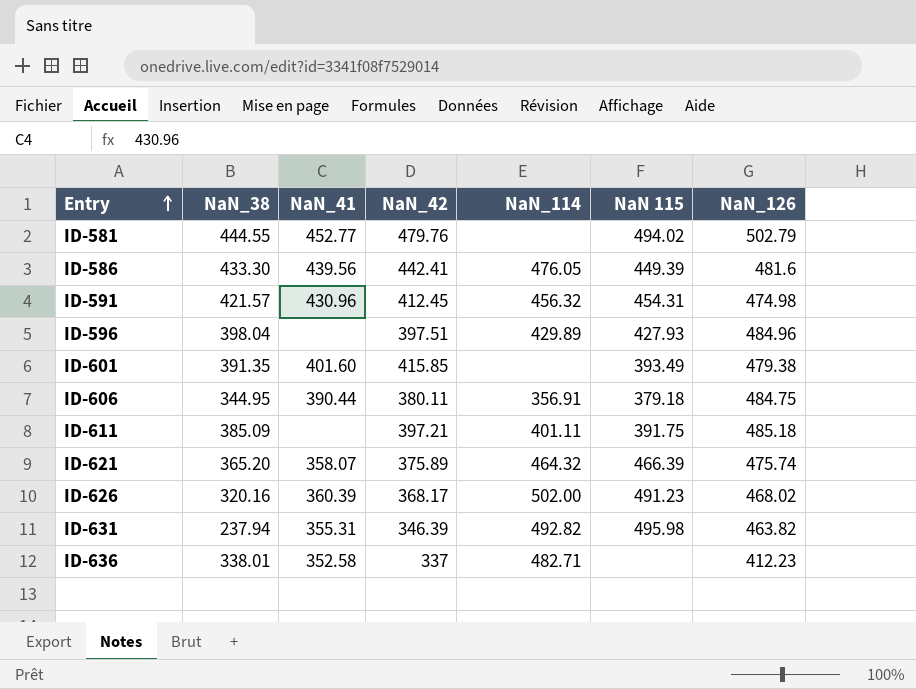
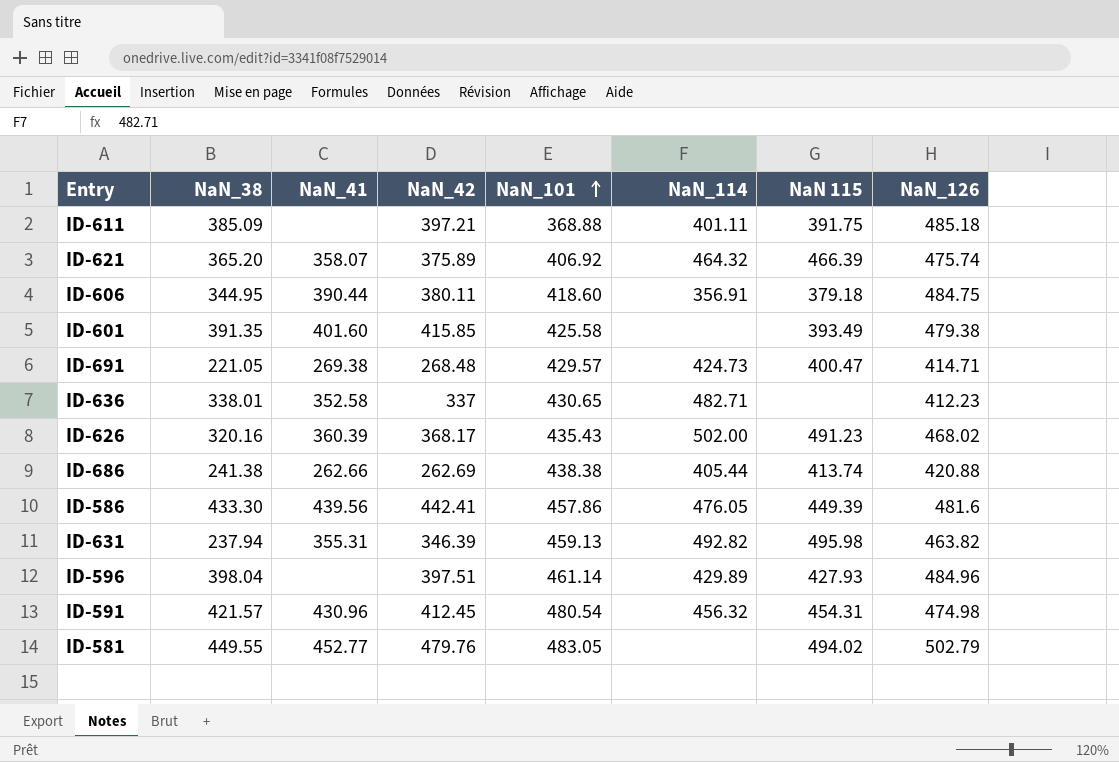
row order: Entry ascending -> NaN_101 ascending
column NaN_101 | position: none -> 5
row ID-691: none -> 221.05 | 269.38 | 268.48 | 429.57 | 424.73 | 400.47 | 414.71
row ID-686: none -> 241.38 | 262.66 | 262.69 | 438.38 | 405.44 | 413.74 | 420.88
ID-581 | NaN_38: 444.55 -> 449.55

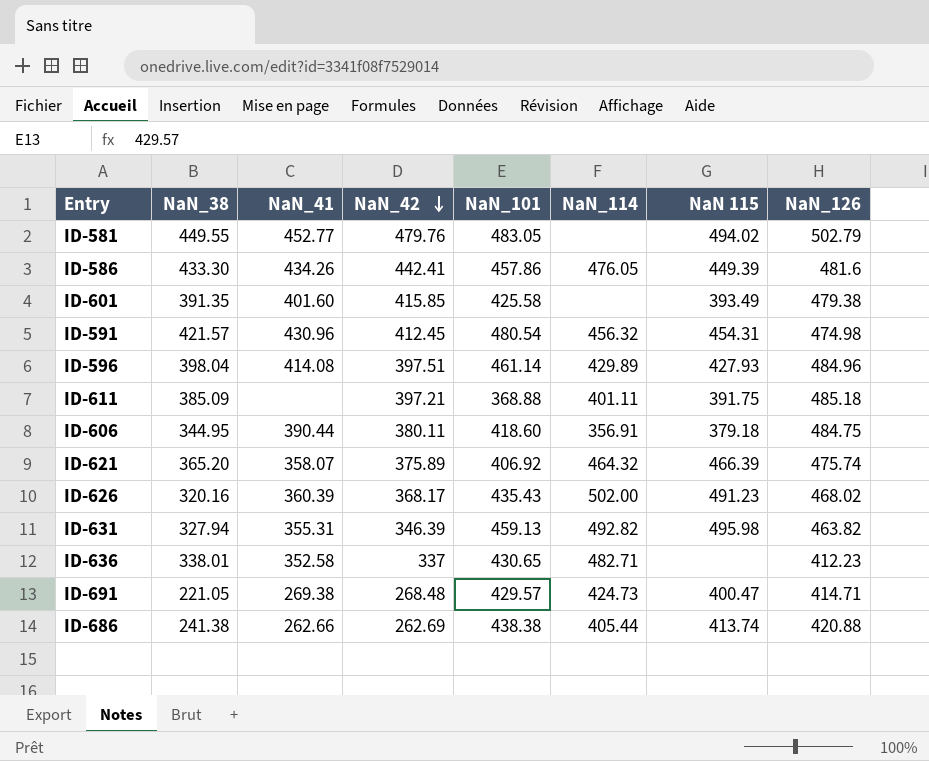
row order: NaN_101 ascending -> NaN_42 descending
ID-586 | NaN_41: 439.56 -> 434.26
ID-596 | NaN_41: none -> 414.08
ID-631 | NaN_38: 237.94 -> 327.94

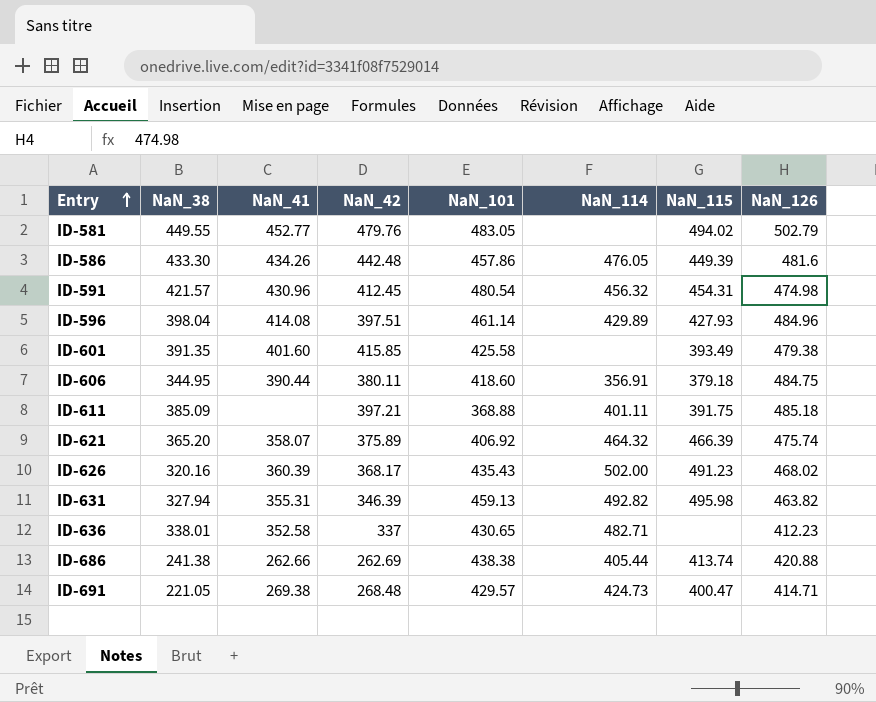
row order: NaN_42 descending -> Entry ascending
column name: NaN 115 -> NaN_115
ID-586 | NaN_42: 442.41 -> 442.48

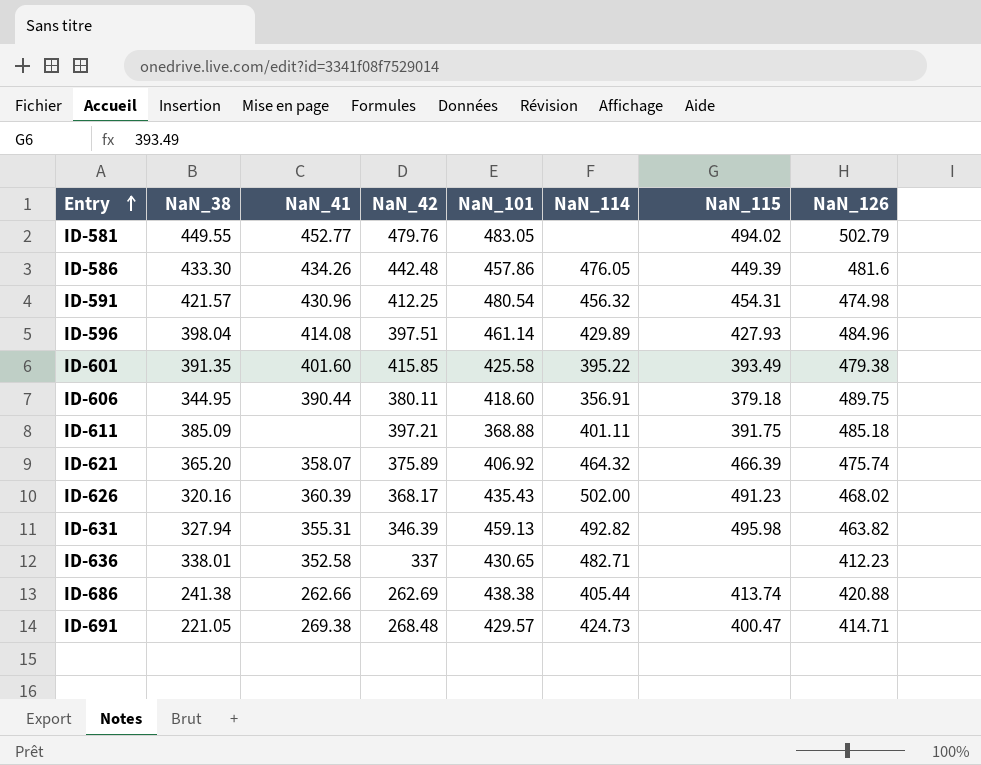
ID-591 | NaN_42: 412.45 -> 412.25
ID-601 | NaN_114: none -> 395.22
ID-606 | NaN_126: 484.75 -> 489.75

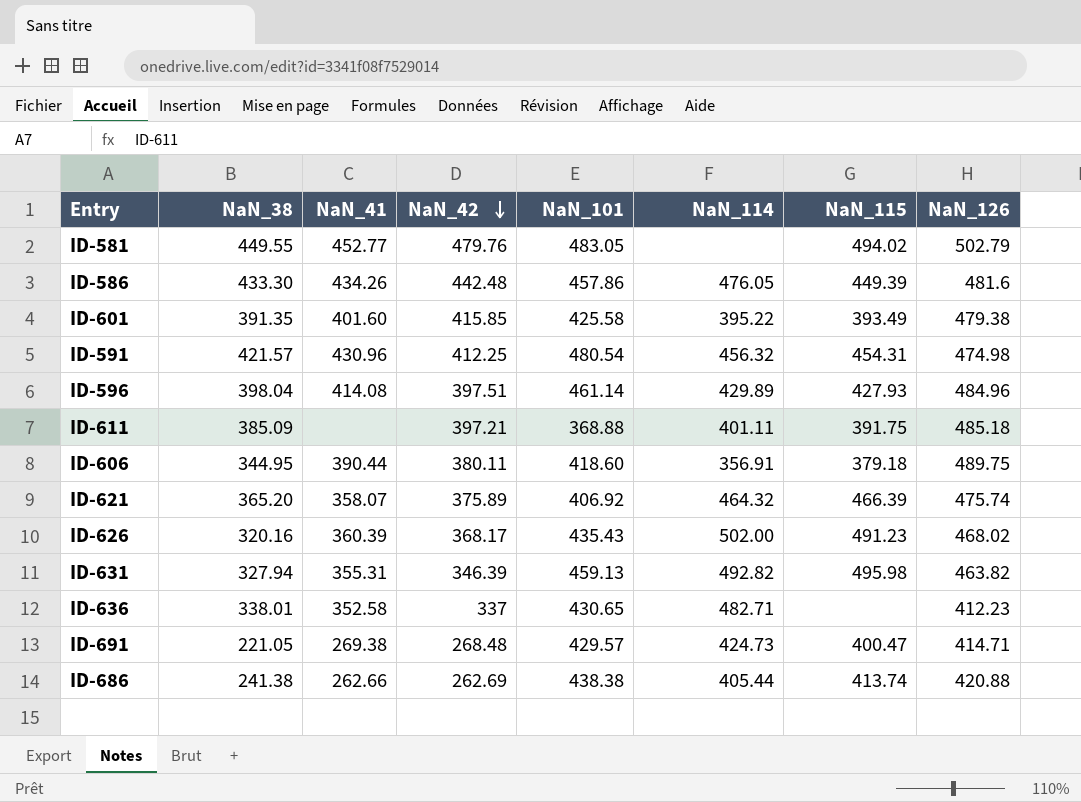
row order: Entry ascending -> NaN_42 descending

